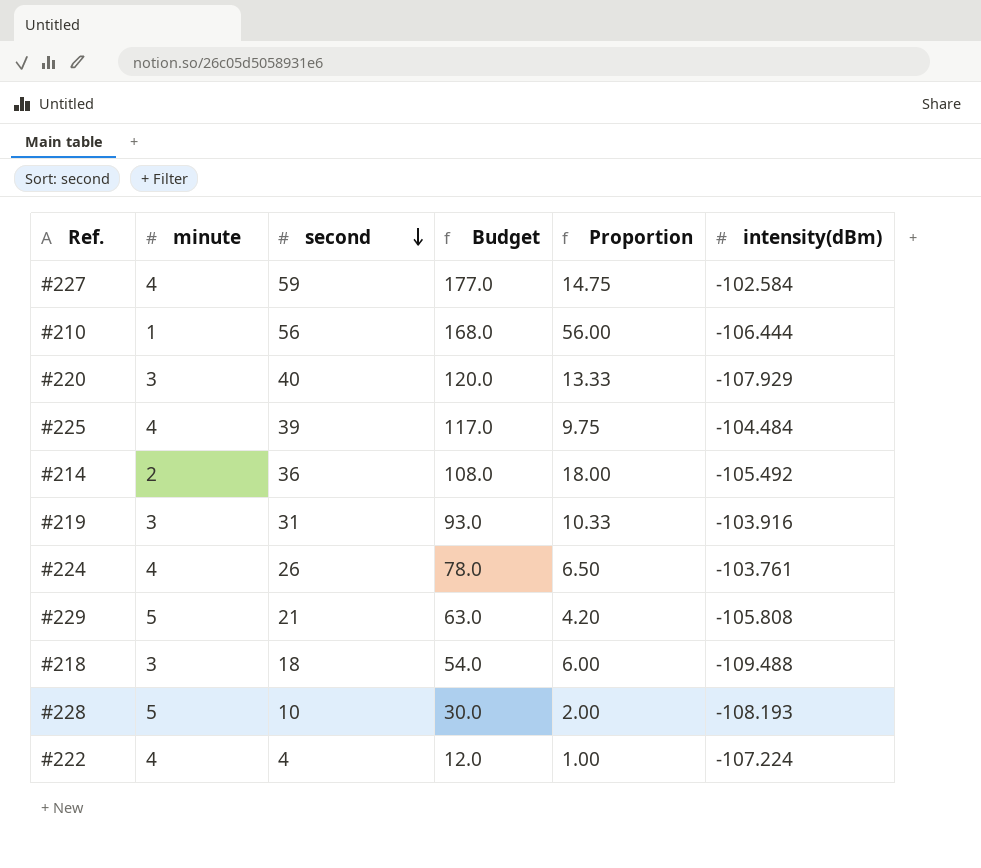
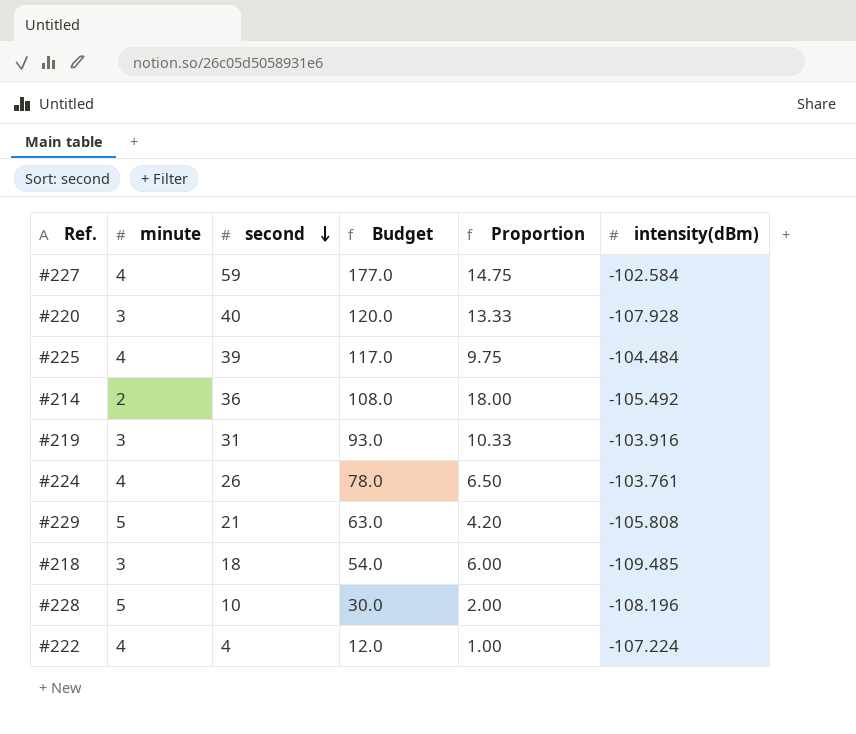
row #210: 1 | 56 | 168.0 | 56.00 | -106.444 -> none
#220 | intensity(dBm): -107.929 -> -107.928
#218 | intensity(dBm): -109.488 -> -109.485
#228 | intensity(dBm): -108.193 -> -108.196

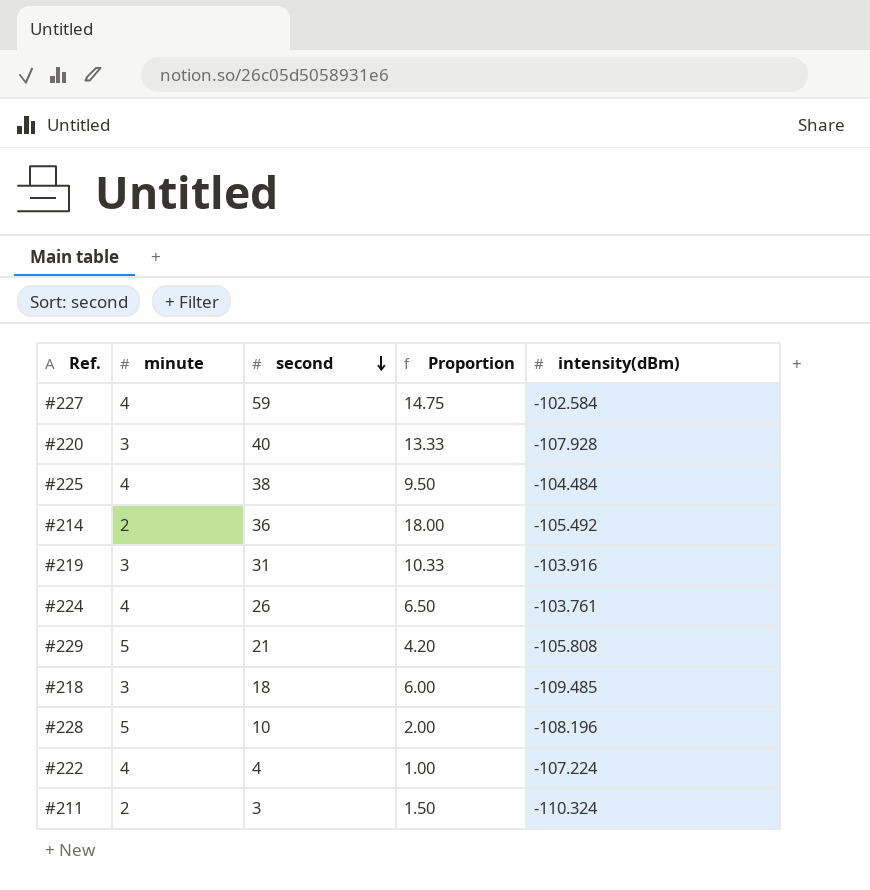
column Budget | formula: [second] * 3 -> none
#225 | second: 39 -> 38
#225 | Proportion: 9.75 -> 9.50
row #211: none -> 2 | 3 | 1.50 | -110.324

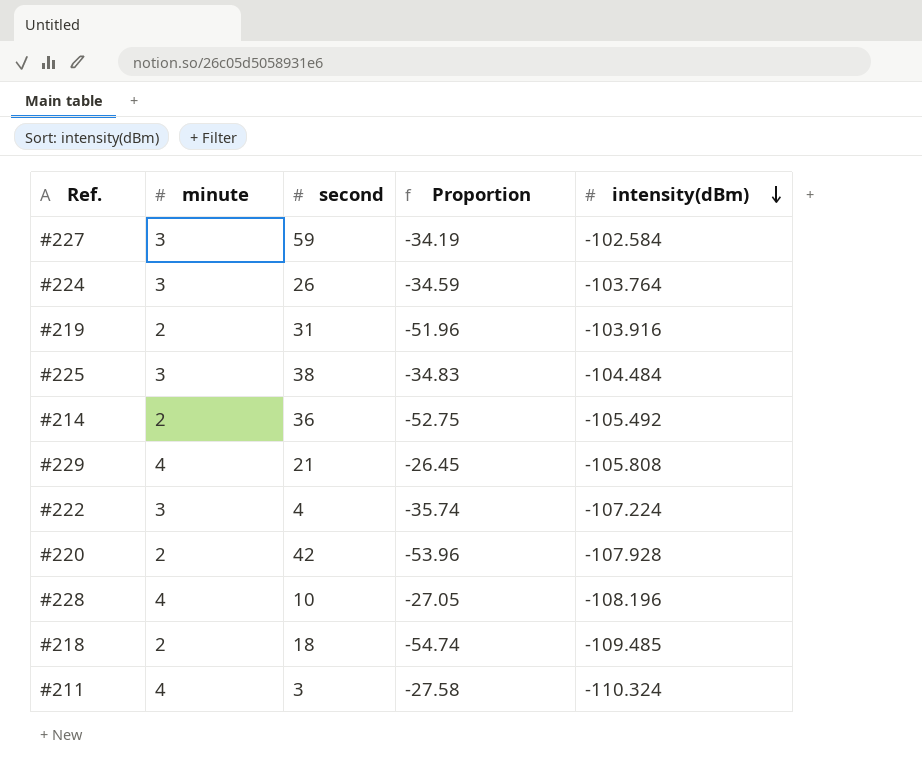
row order: second descending -> intensity(dBm) descending
column Proportion | formula: [second] / [minute] -> [intensity(dBm)] / [minute]
#227 | minute: 4 -> 3
#224 | minute: 4 -> 3
#224 | intensity(dBm): -103.761 -> -103.764
#219 | minute: 3 -> 2
#225 | minute: 4 -> 3
#229 | minute: 5 -> 4
#222 | minute: 4 -> 3
#220 | minute: 3 -> 2
#220 | second: 40 -> 42
#228 | minute: 5 -> 4
#218 | minute: 3 -> 2
#211 | minute: 2 -> 4

